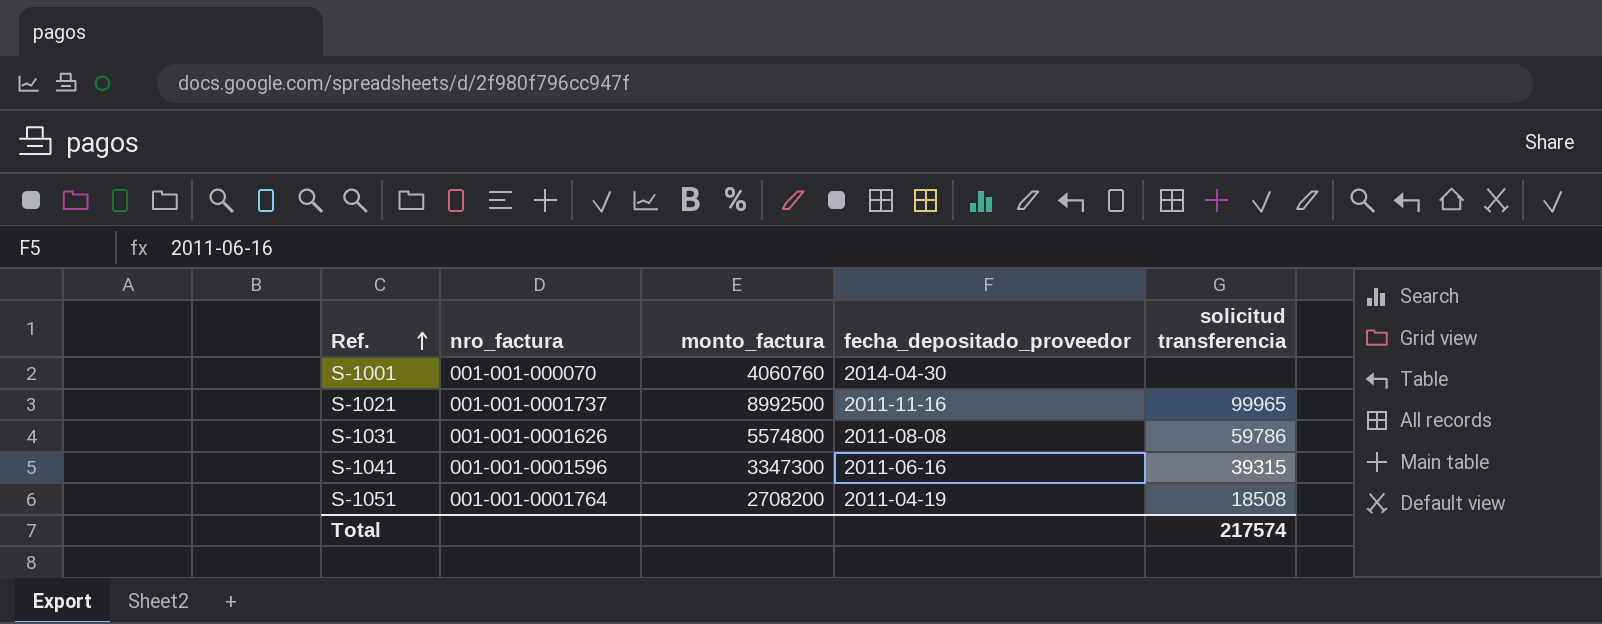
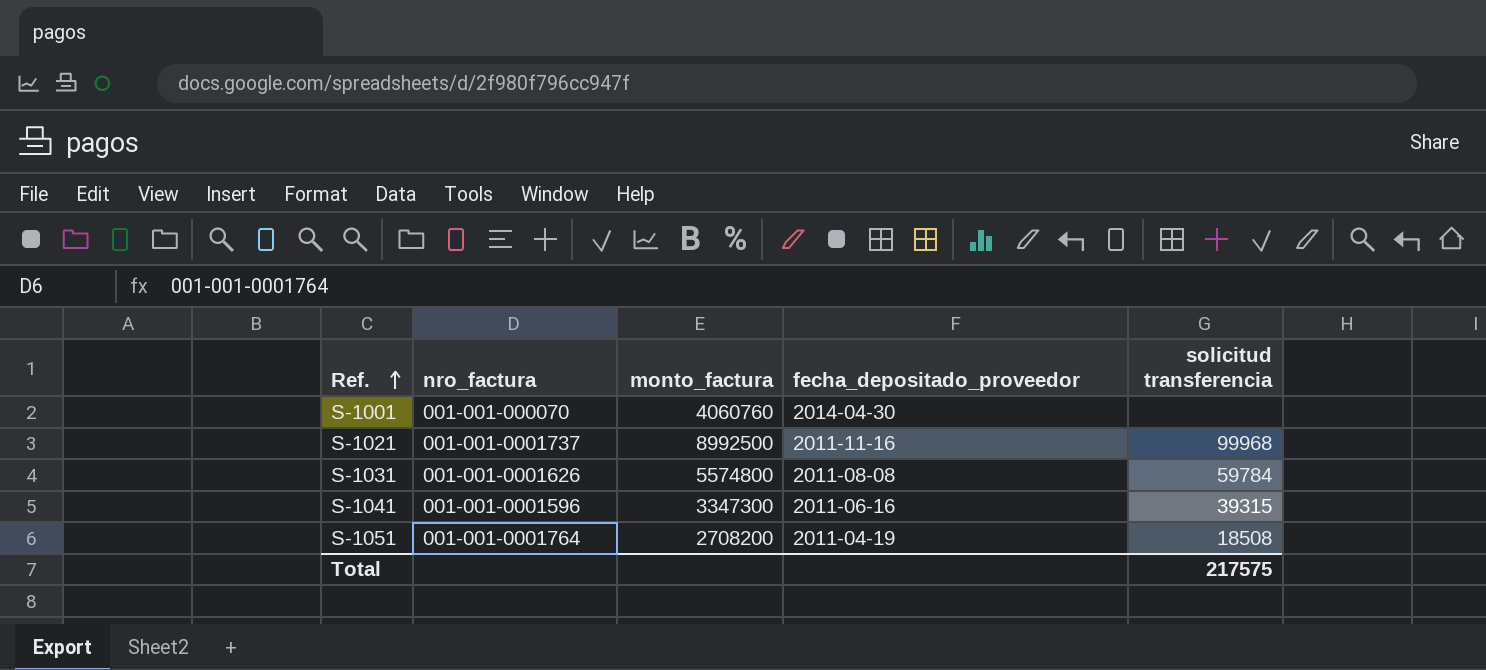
S-1021 | solicitud transferencia: 99965 -> 99968
S-1031 | solicitud transferencia: 59786 -> 59784
Total | solicitud transferencia: 217574 -> 217575

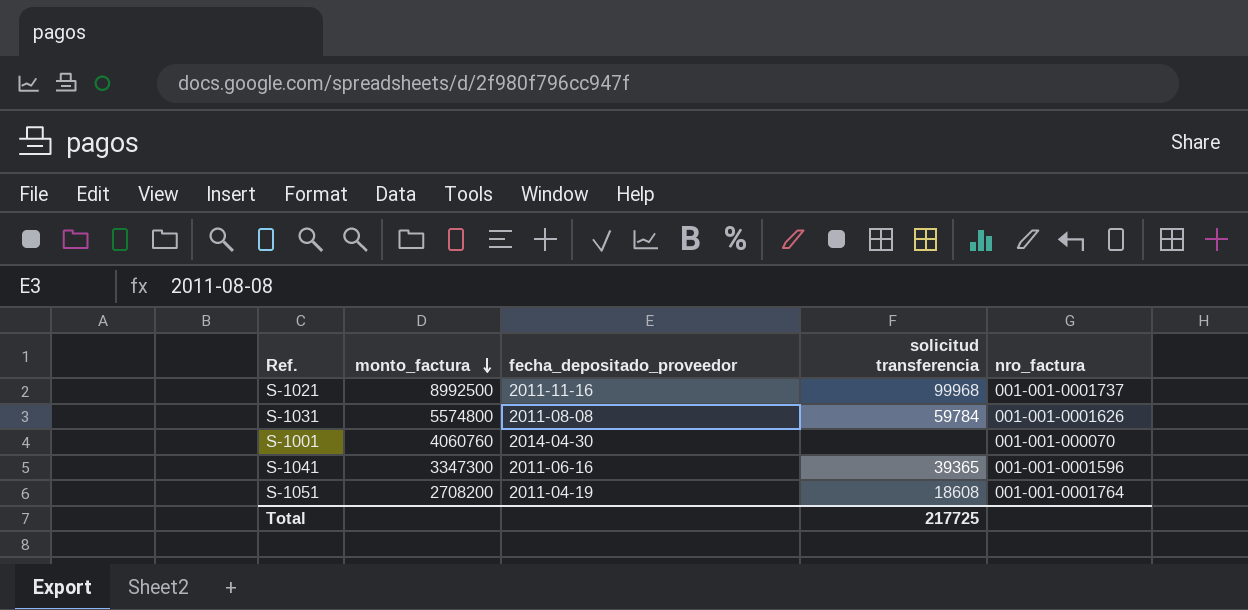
row order: Ref. ascending -> monto_factura descending
column nro_factura | position: 2 -> 5
S-1041 | solicitud transferencia: 39315 -> 39365
S-1051 | solicitud transferencia: 18508 -> 18608
Total | solicitud transferencia: 217575 -> 217725

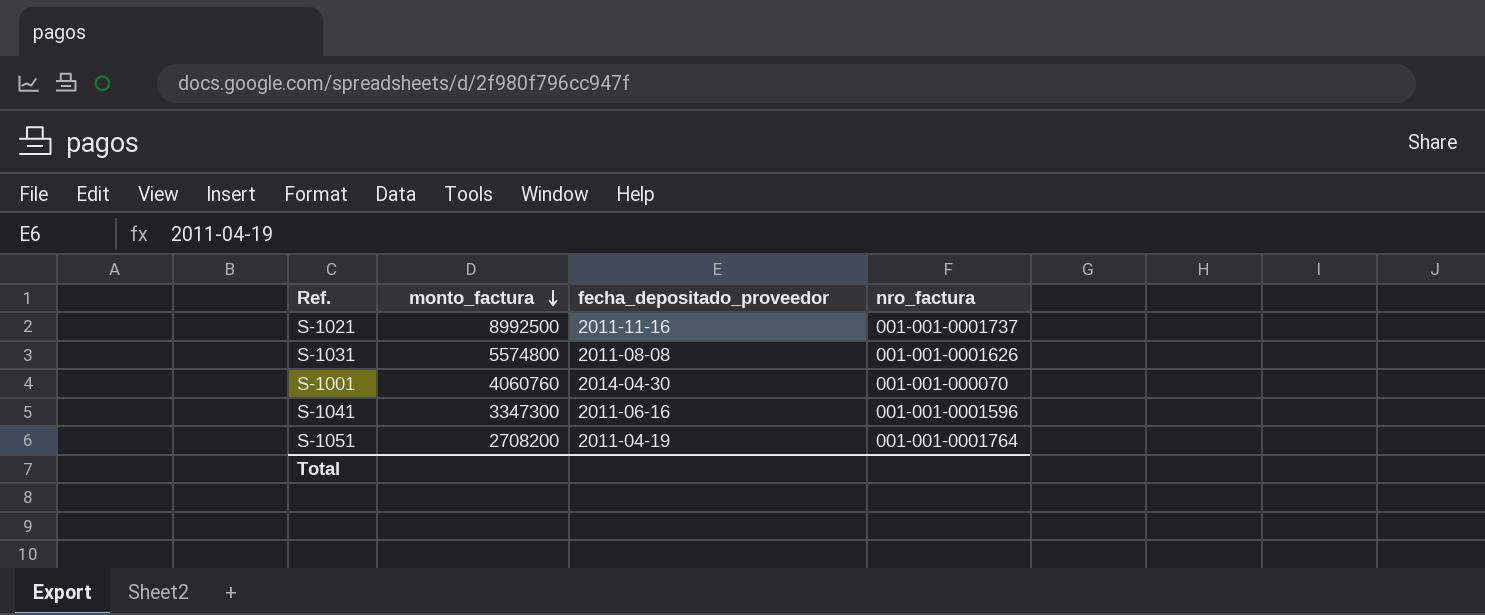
column solicitud transferencia | position: 4 -> none

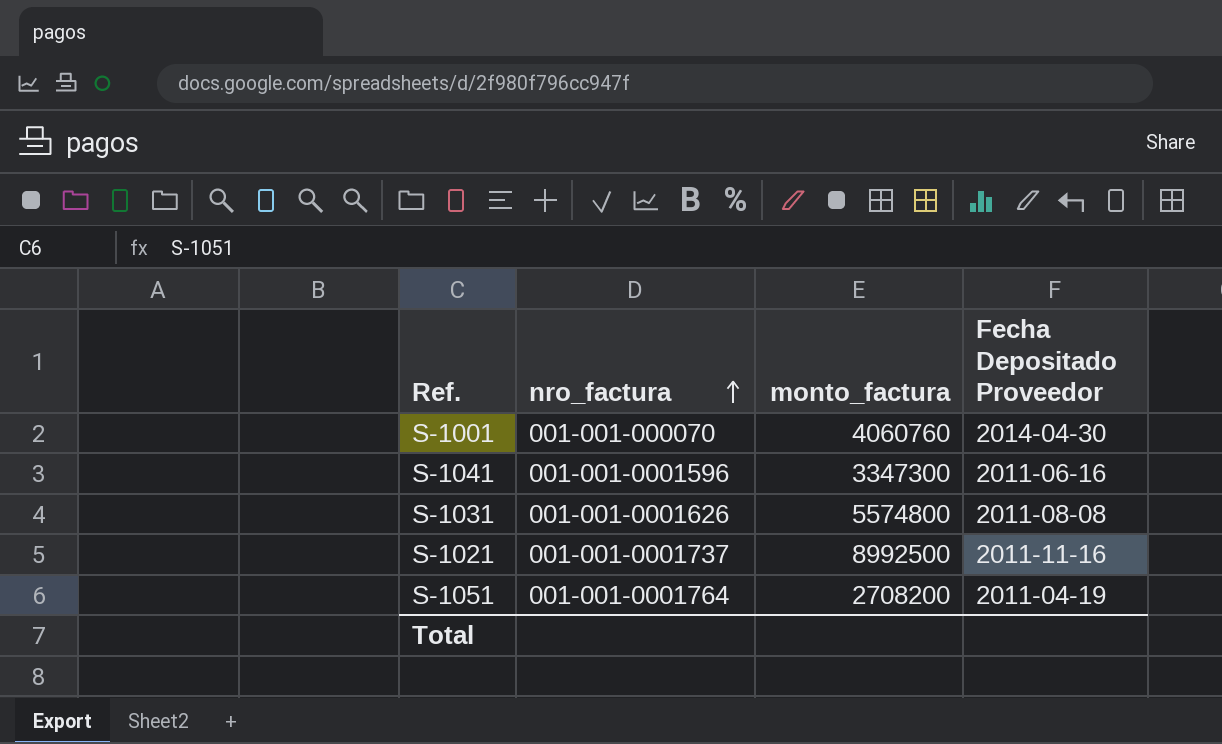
row order: monto_factura descending -> nro_factura ascending
column nro_factura | position: 4 -> 2
column name: fecha_depositado_proveedor -> Fecha Depositado Proveedor

